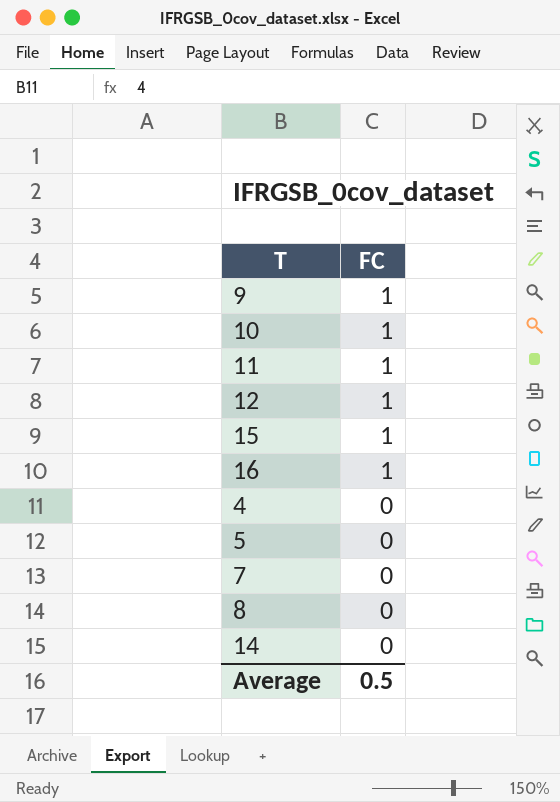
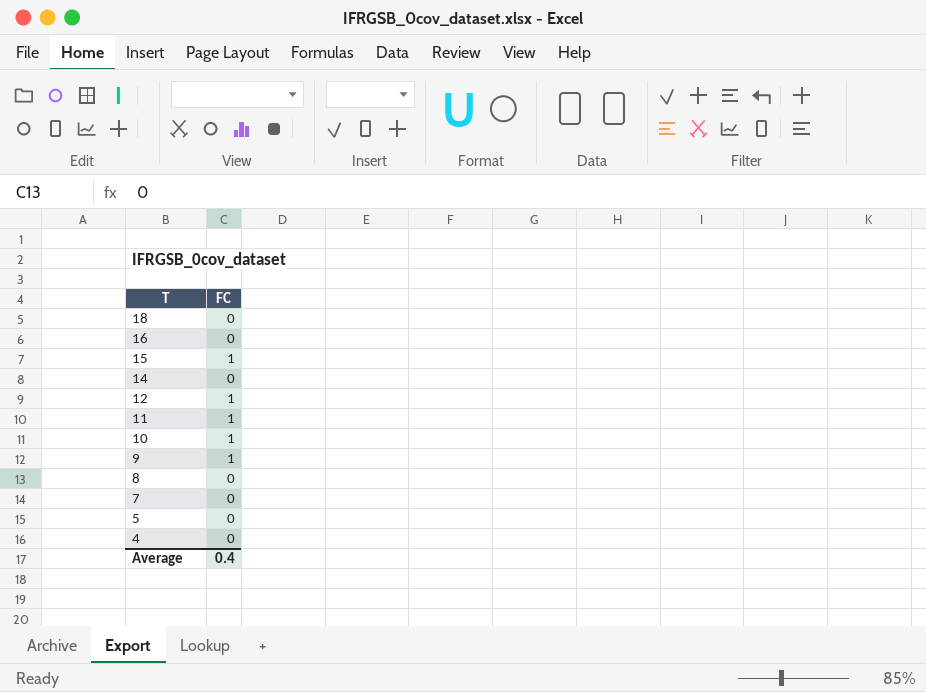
row order: FC descending -> T descending
row 18: none -> 0
16 | FC: 1 -> 0
Average | FC: 0.5 -> 0.4

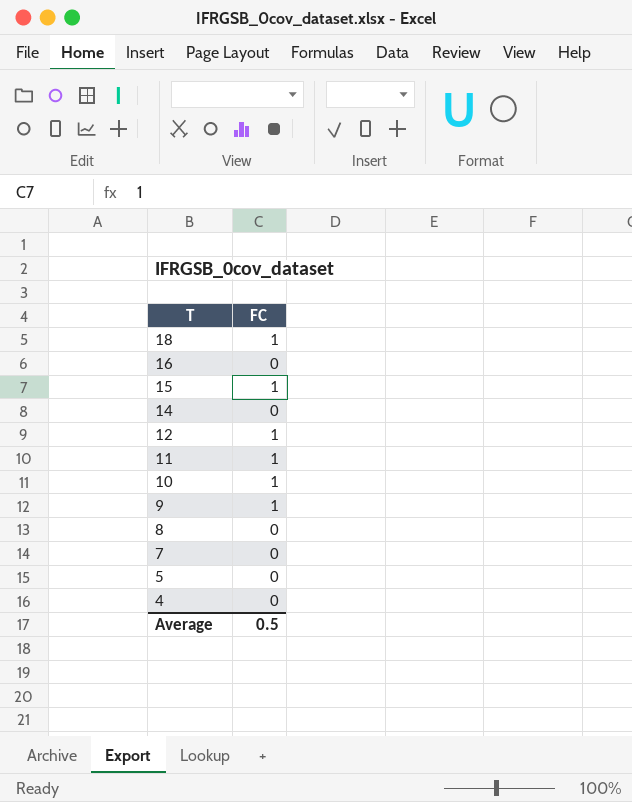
18 | FC: 0 -> 1
Average | FC: 0.4 -> 0.5

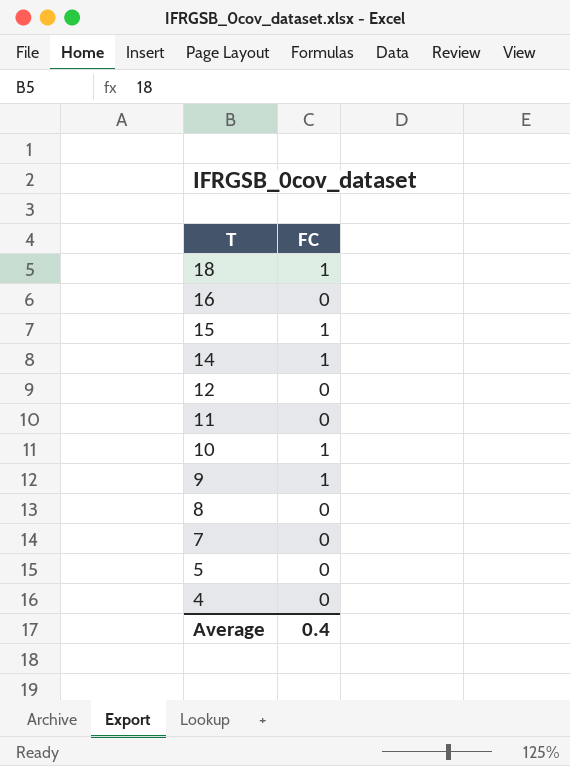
14 | FC: 0 -> 1
12 | FC: 1 -> 0
11 | FC: 1 -> 0
Average | FC: 0.5 -> 0.4

